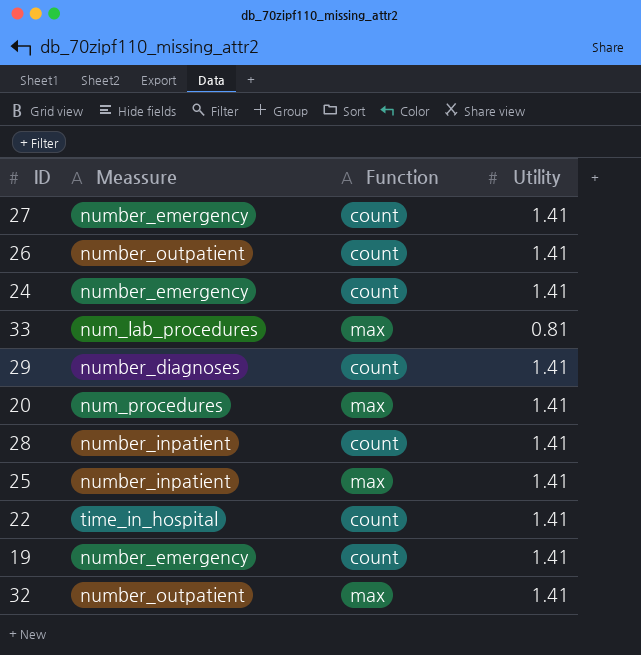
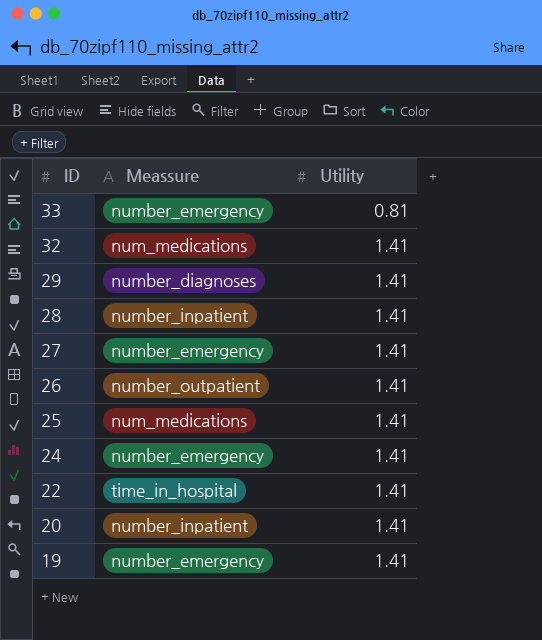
row order: none -> ID descending
column Function | position: 3 -> none
33 | Meassure: num_lab_procedures -> number_emergency
32 | Meassure: number_outpatient -> num_medications
25 | Meassure: number_inpatient -> num_medications
20 | Meassure: num_procedures -> number_inpatient

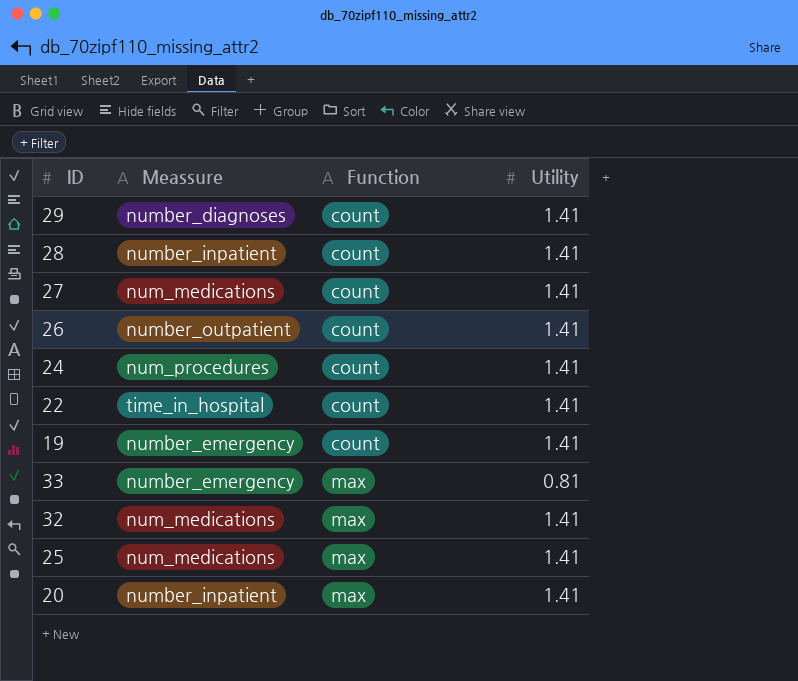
row order: ID descending -> Function ascending
column Function | position: none -> 3
27 | Meassure: number_emergency -> num_medications
24 | Meassure: number_emergency -> num_procedures

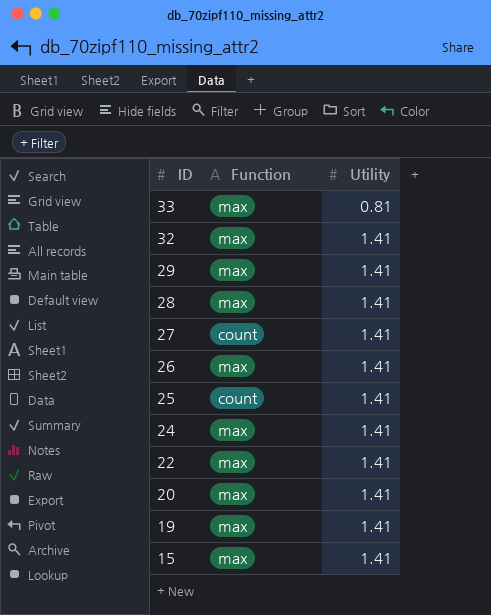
row order: Function ascending -> ID descending
column Meassure | position: 2 -> none
29 | Function: count -> max
28 | Function: count -> max
26 | Function: count -> max
25 | Function: max -> count
24 | Function: count -> max
22 | Function: count -> max
19 | Function: count -> max
row 15: none -> max | 1.41

